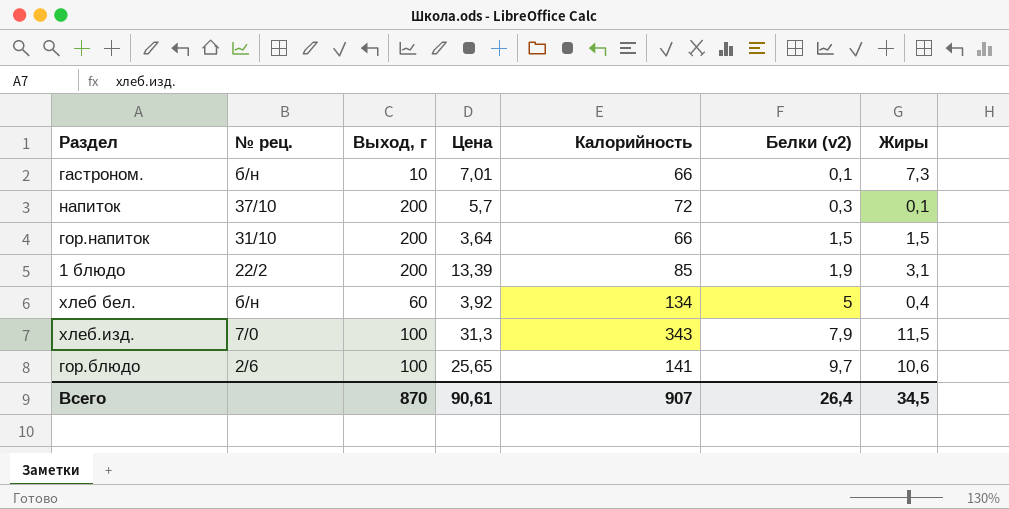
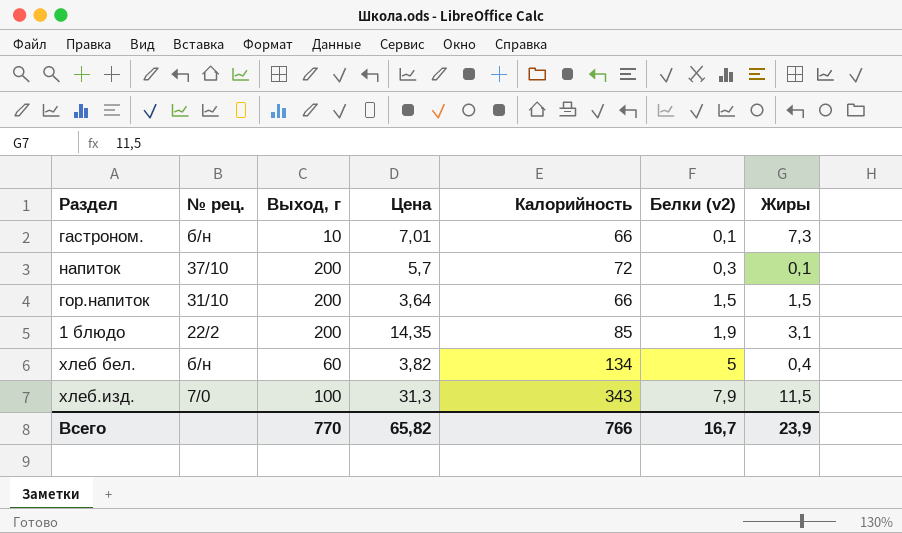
row гор.блюдо: 2/6 | 100 | 25,65 | 141 | 9,7 | 10,6 -> none
1 блюдо | Цена: 13,39 -> 14,35
хлеб бел. | Цена: 3,92 -> 3,82
Всего | Выход, г: 870 -> 770
Всего | Цена: 90,61 -> 65,82
Всего | Калорийность: 907 -> 766
Всего | Белки (v2): 26,4 -> 16,7
Всего | Жиры: 34,5 -> 23,9

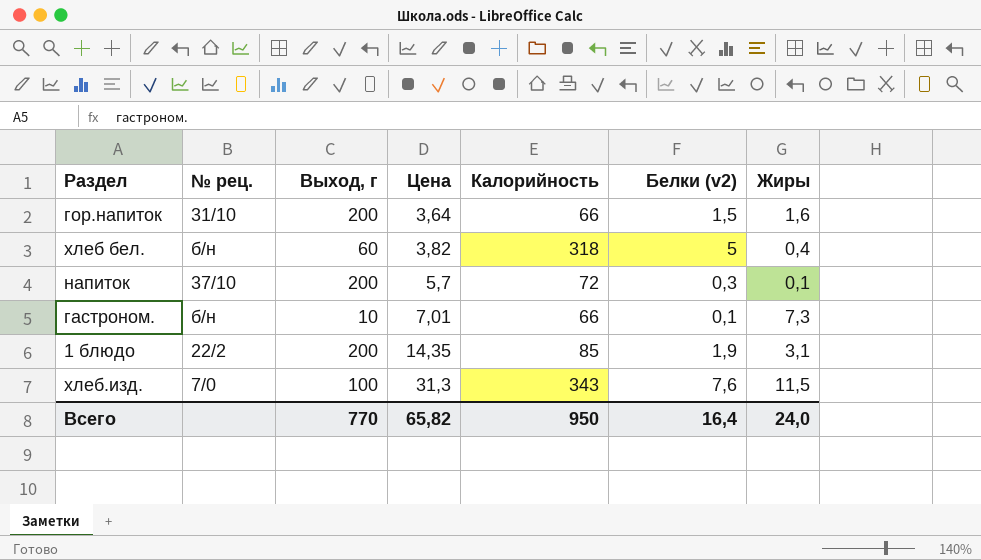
row order: Белки (v2) ascending -> Цена ascending
гор.напиток | Жиры: 1,5 -> 1,6
хлеб бел. | Калорийность: 134 -> 318
хлеб.изд. | Белки (v2): 7,9 -> 7,6
Всего | Калорийность: 766 -> 950
Всего | Белки (v2): 16,7 -> 16,4
Всего | Жиры: 23,9 -> 24,0

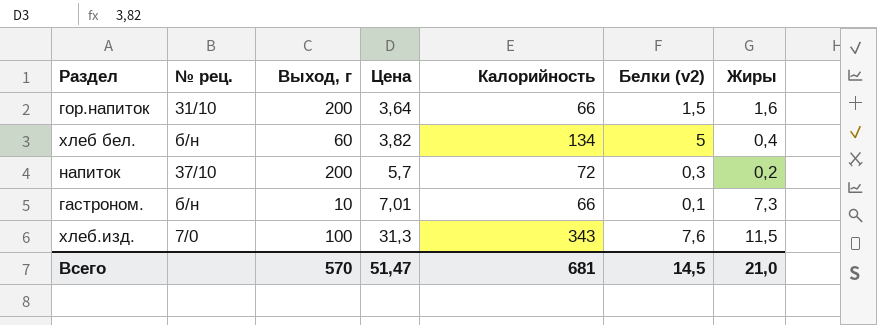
row 1 блюдо: 22/2 | 200 | 14,35 | 85 | 1,9 | 3,1 -> none
хлеб бел. | Калорийность: 318 -> 134
напиток | Жиры: 0,1 -> 0,2
Всего | Выход, г: 770 -> 570
Всего | Цена: 65,82 -> 51,47
Всего | Калорийность: 950 -> 681
Всего | Белки (v2): 16,4 -> 14,5
Всего | Жиры: 24,0 -> 21,0

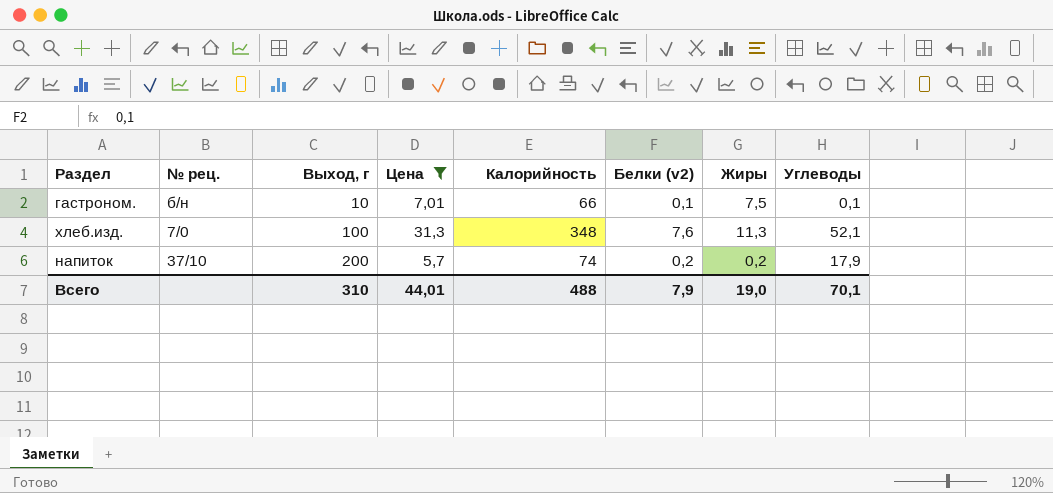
filter: none -> Цена >= 5,7
row order: Цена ascending -> Выход, г ascending
column Углеводы | position: none -> 8
гастроном. | Жиры: 7,3 -> 7,5
хлеб.изд. | Калорийность: 343 -> 348
хлеб.изд. | Жиры: 11,5 -> 11,3
напиток | Калорийность: 72 -> 74
напиток | Белки (v2): 0,3 -> 0,2
Всего | Выход, г: 570 -> 310
Всего | Цена: 51,47 -> 44,01
Всего | Калорийность: 681 -> 488
Всего | Белки (v2): 14,5 -> 7,9
Всего | Жиры: 21,0 -> 19,0

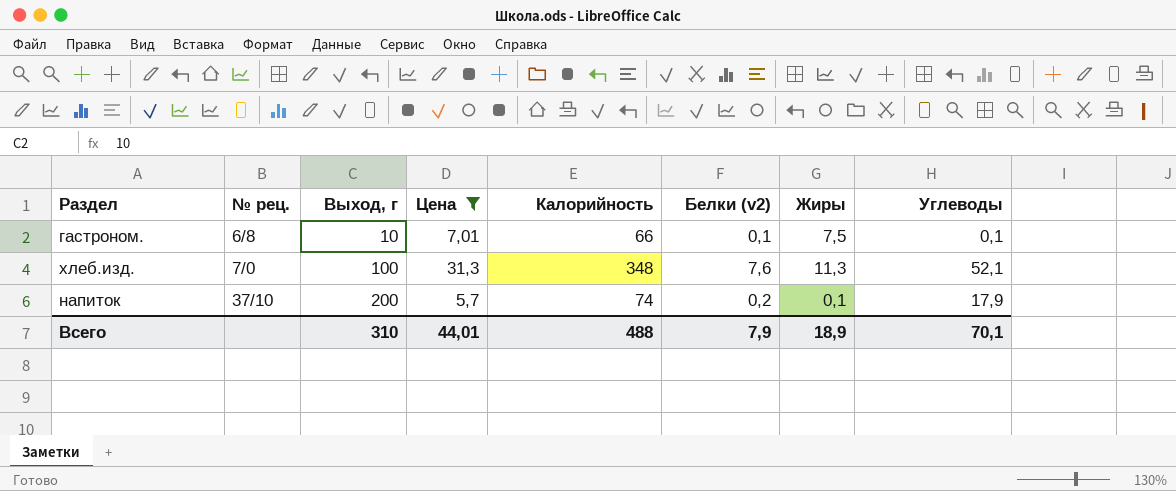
гастроном. | № рец.: б/н -> 6/8
напиток | Жиры: 0,2 -> 0,1
Всего | Жиры: 19,0 -> 18,9

